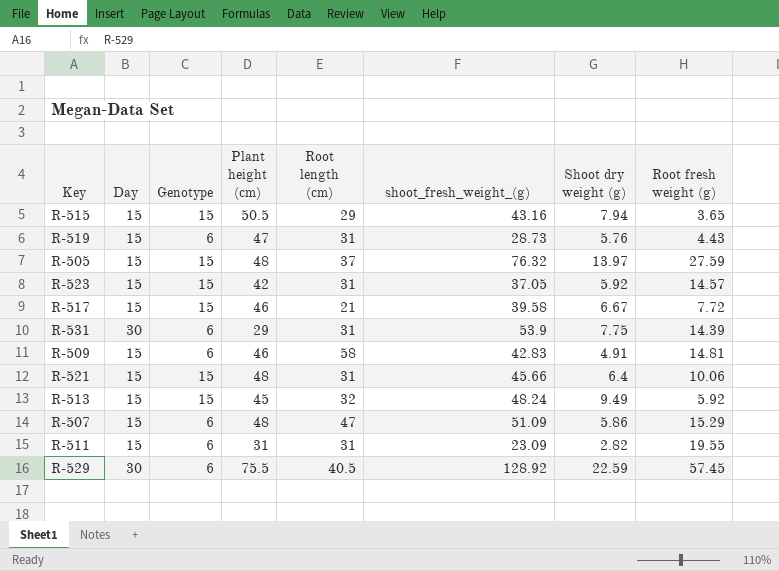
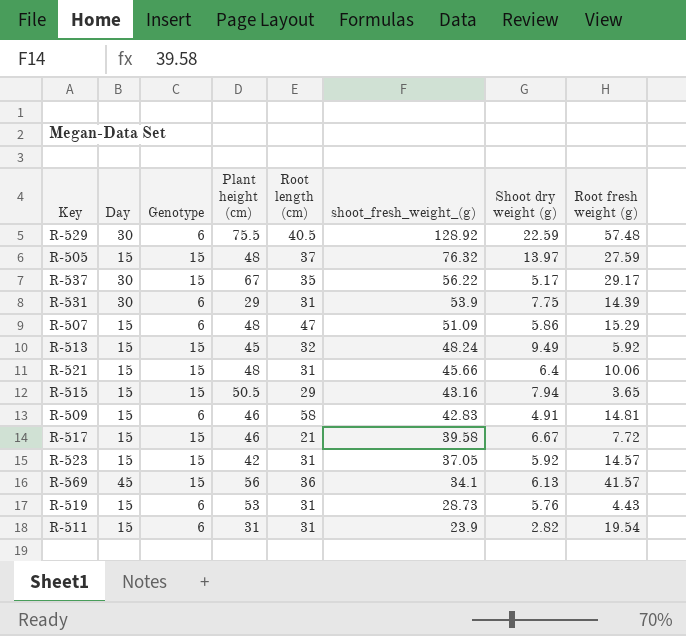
row order: none -> shoot_fresh_weight_(g) descending
R-529 | Root fresh weight (g): 57.45 -> 57.48
row R-537: none -> 30 | 15 | 67 | 35 | 56.22 | 5.17 | 29.17
row R-569: none -> 45 | 15 | 56 | 36 | 34.1 | 6.13 | 41.57
R-519 | Plant height (cm): 47 -> 53
R-511 | shoot_fresh_weight_(g): 23.09 -> 23.9
R-511 | Root fresh weight (g): 19.55 -> 19.54

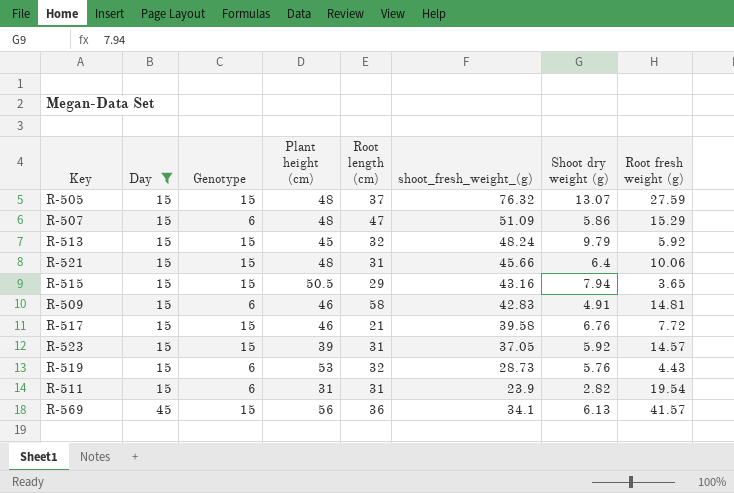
filter: none -> Day != 30
row order: shoot_fresh_weight_(g) descending -> Day ascending
R-505 | Shoot dry weight (g): 13.97 -> 13.07
R-513 | Shoot dry weight (g): 9.49 -> 9.79
R-517 | Shoot dry weight (g): 6.67 -> 6.76
R-523 | Plant height (cm): 42 -> 39
R-519 | Root length (cm): 31 -> 32

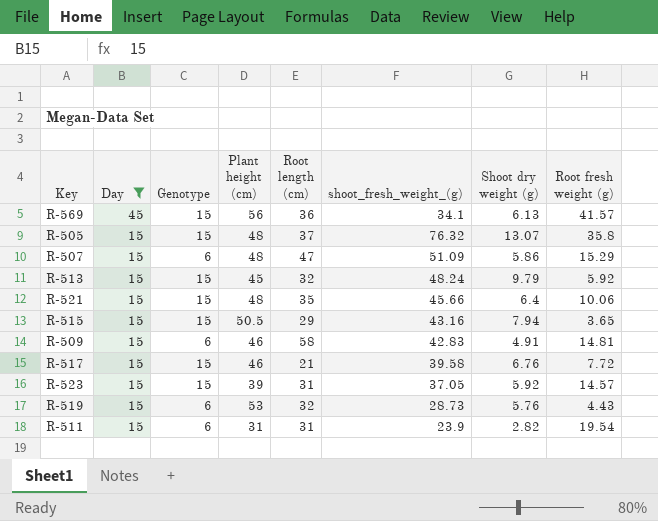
row order: Day ascending -> Day descending
R-505 | Root fresh weight (g): 27.59 -> 35.8
R-521 | Root length (cm): 31 -> 35

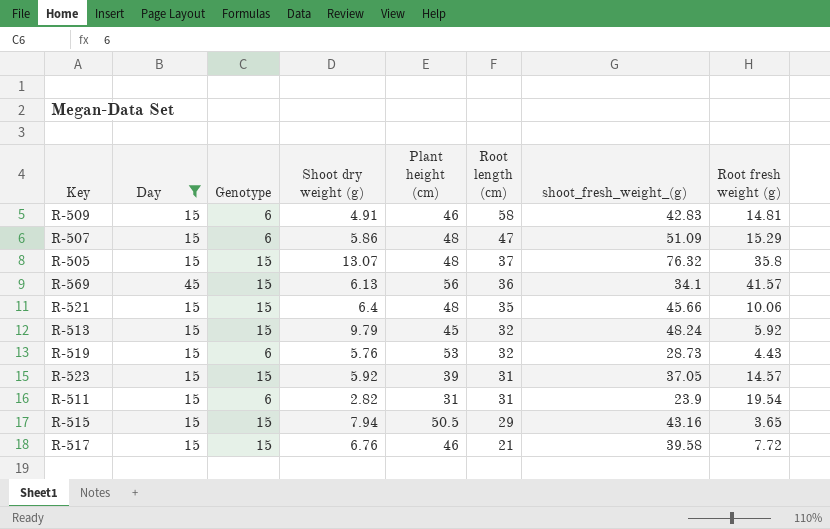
row order: Day descending -> Root length (cm) descending
column Shoot dry weight (g) | position: 7 -> 4

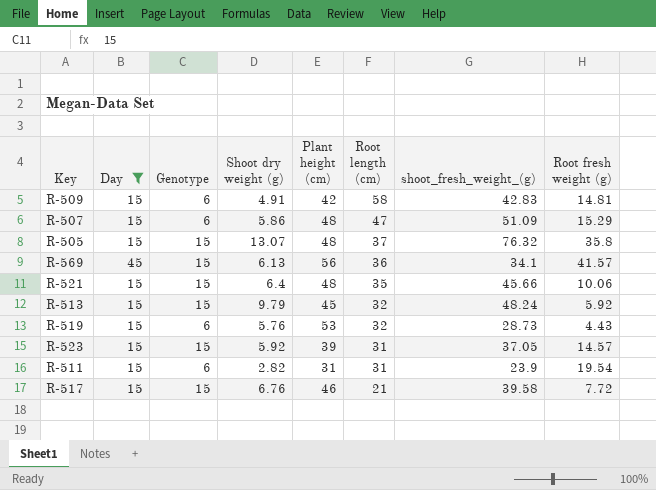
row R-515: 15 | 15 | 7.94 | 50.5 | 29 | 43.16 | 3.65 -> none
R-509 | Plant height (cm): 46 -> 42

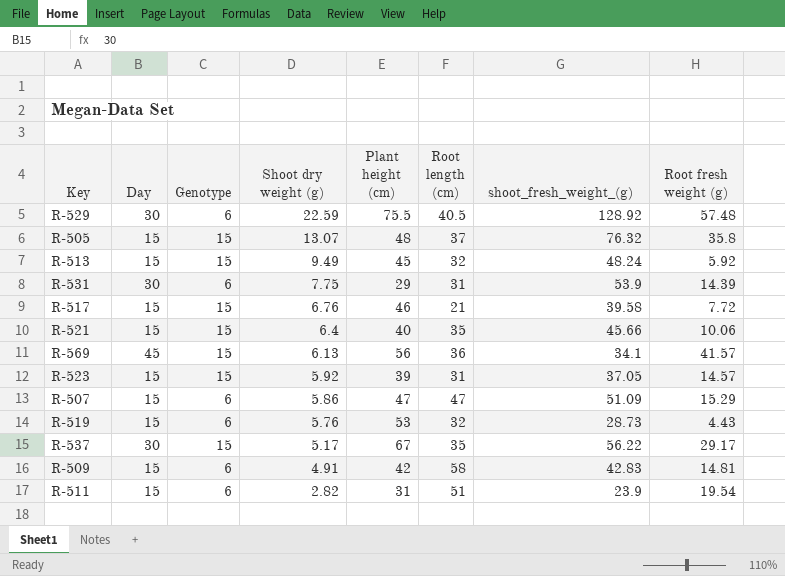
filter: Day != 30 -> none
row order: Root length (cm) descending -> Shoot dry weight (g) descending
R-513 | Shoot dry weight (g): 9.79 -> 9.49
R-521 | Plant height (cm): 48 -> 40
R-507 | Plant height (cm): 48 -> 47
R-511 | Root length (cm): 31 -> 51

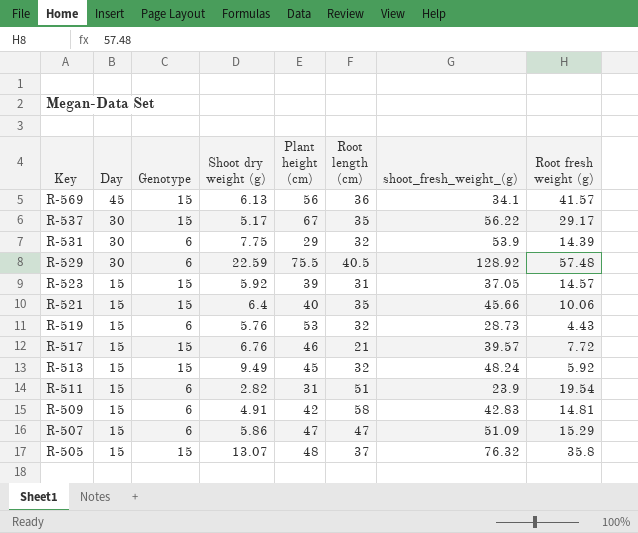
row order: Shoot dry weight (g) descending -> Key descending
R-531 | Root length (cm): 31 -> 32
R-517 | shoot_fresh_weight_(g): 39.58 -> 39.57

